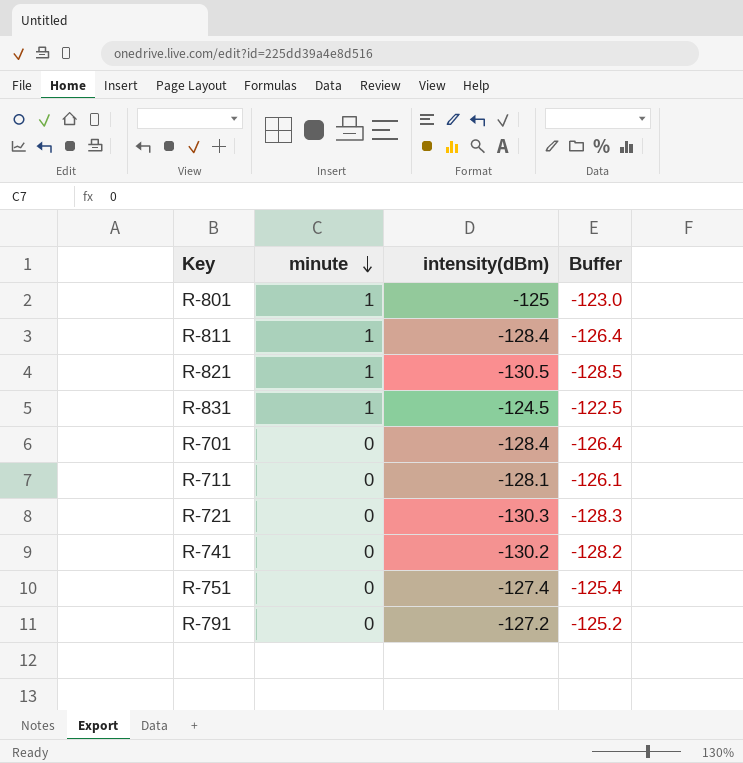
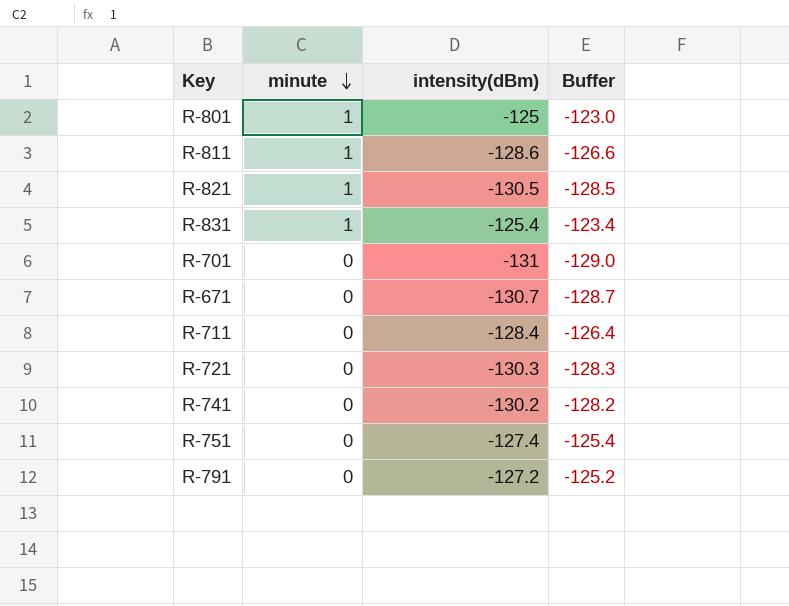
R-811 | intensity(dBm): -128.4 -> -128.6
R-811 | Buffer: -126.4 -> -126.6
R-831 | intensity(dBm): -124.5 -> -125.4
R-831 | Buffer: -122.5 -> -123.4
R-701 | intensity(dBm): -128.4 -> -131
R-701 | Buffer: -126.4 -> -129.0
row R-671: none -> 0 | -130.7 | -128.7
R-711 | intensity(dBm): -128.1 -> -128.4
R-711 | Buffer: -126.1 -> -126.4

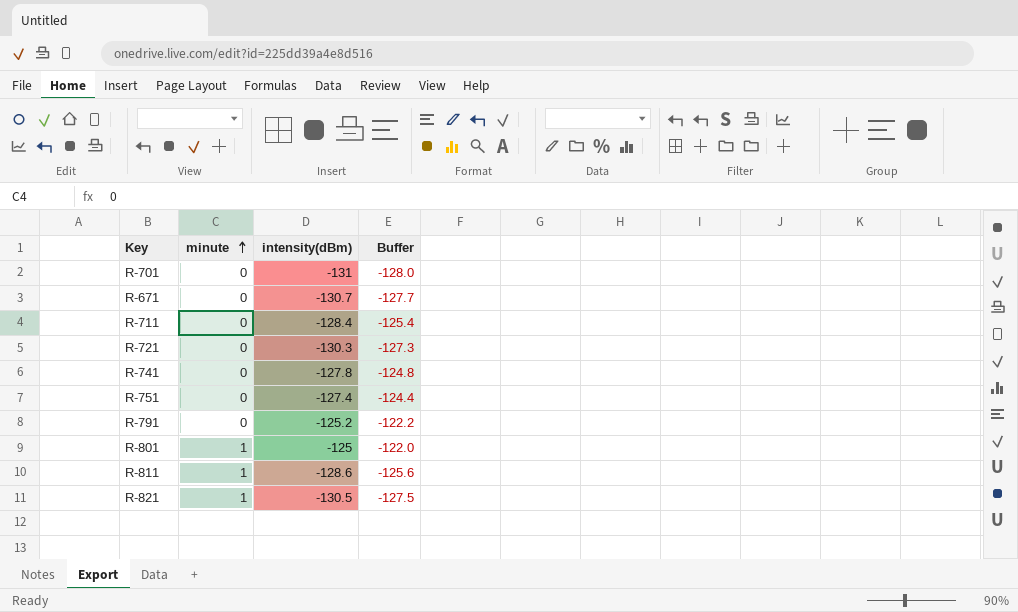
row order: minute descending -> minute ascending
column Buffer | formula: [intensity(dBm)] + 2 -> [intensity(dBm)] + 3
row R-831: 1 | -125.4 | -123.4 -> none
R-741 | intensity(dBm): -130.2 -> -127.8
R-791 | intensity(dBm): -127.2 -> -125.2

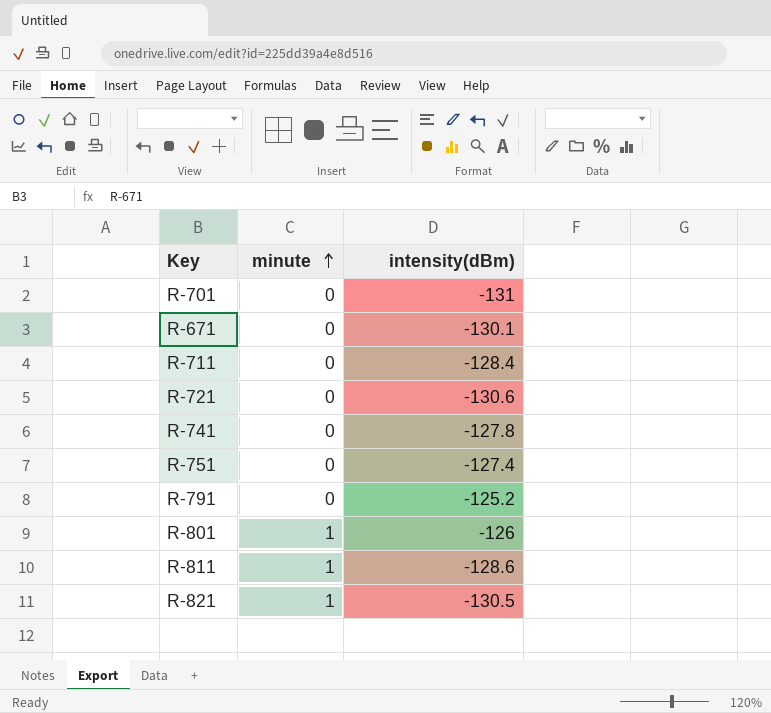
column Buffer | formula: [intensity(dBm)] + 3 -> none
R-671 | intensity(dBm): -130.7 -> -130.1
R-721 | intensity(dBm): -130.3 -> -130.6
R-801 | intensity(dBm): -125 -> -126

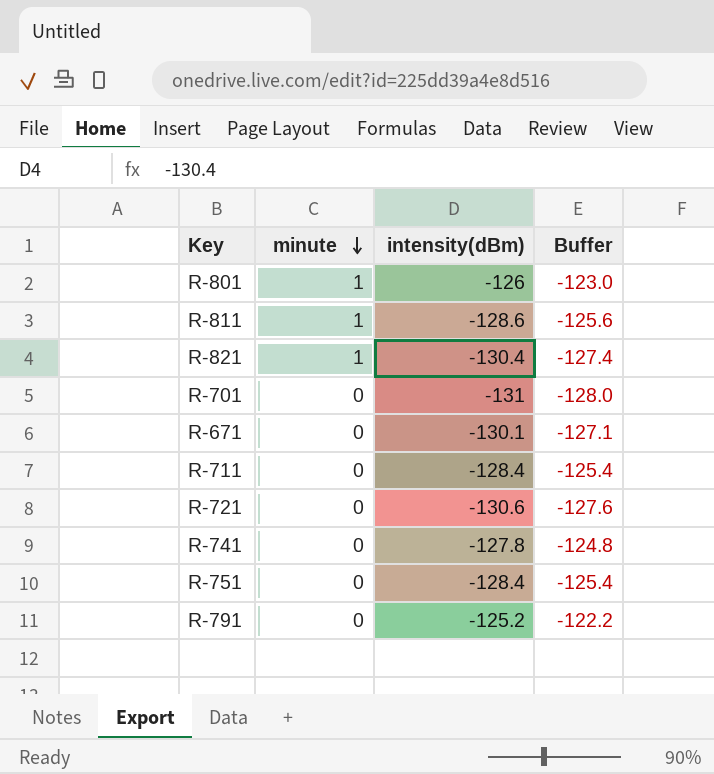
row order: minute ascending -> minute descending
column Buffer | formula: none -> [intensity(dBm)] + 3
R-821 | intensity(dBm): -130.5 -> -130.4
R-751 | intensity(dBm): -127.4 -> -128.4

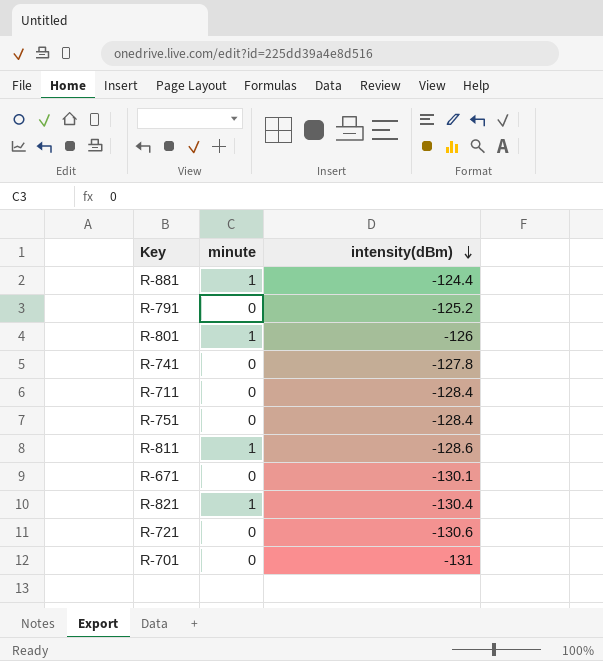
row order: minute descending -> intensity(dBm) descending
column Buffer | formula: [intensity(dBm)] + 3 -> none
row R-881: none -> 1 | -124.4

